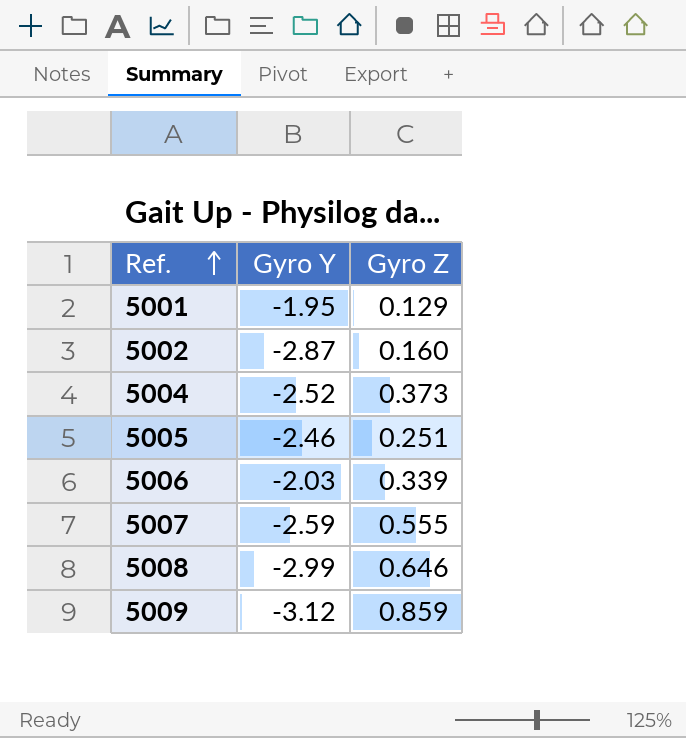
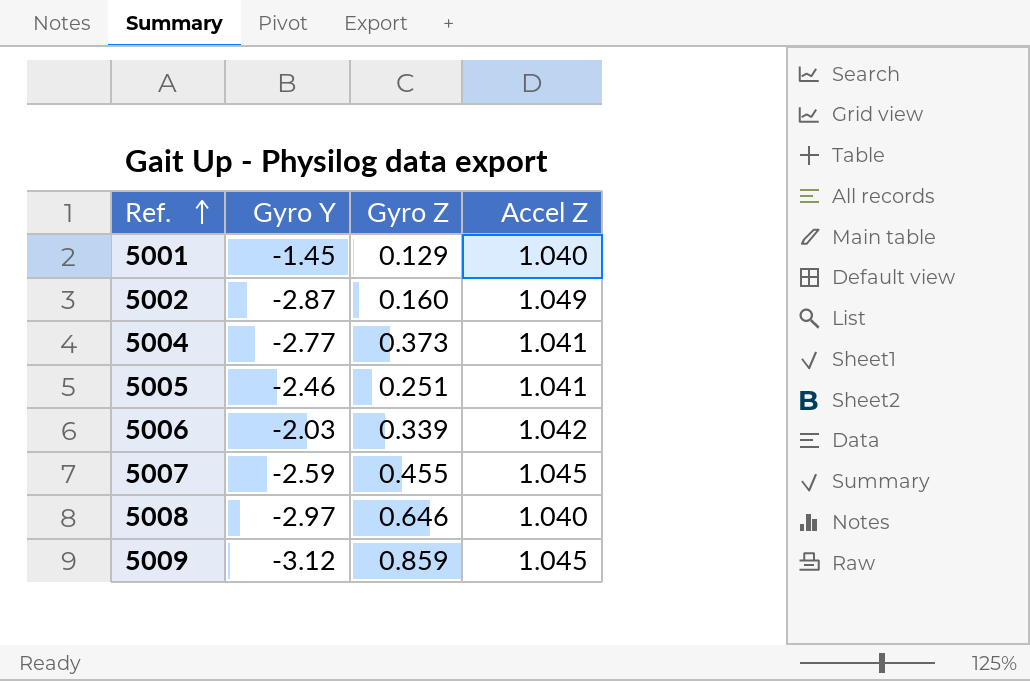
column Accel Z | position: none -> 4
5001 | Gyro Y: -1.95 -> -1.45
5004 | Gyro Y: -2.52 -> -2.77
5007 | Gyro Z: 0.555 -> 0.455
5008 | Gyro Y: -2.99 -> -2.97

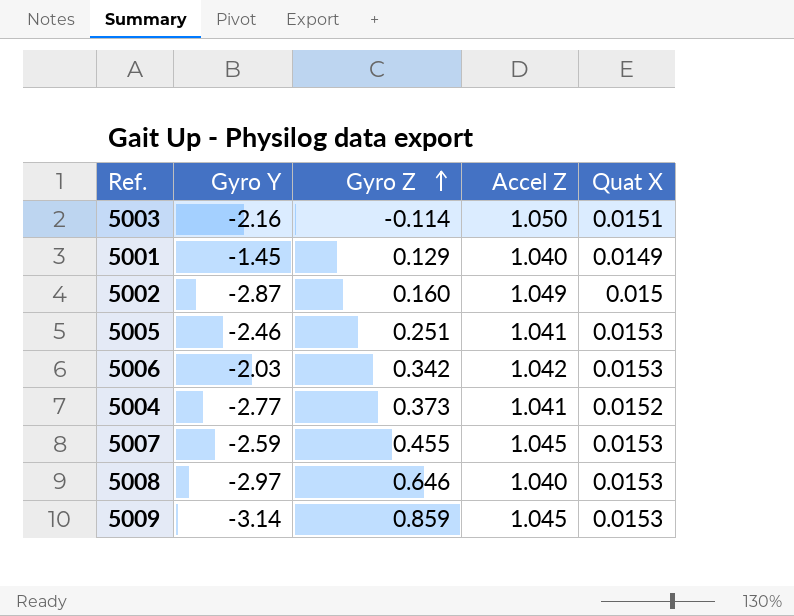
row order: Ref. ascending -> Gyro Z ascending
column Quat X | position: none -> 5
row 5003: none -> -2.16 | -0.114 | 1.050 | 0.0151
5006 | Gyro Z: 0.339 -> 0.342
5009 | Gyro Y: -3.12 -> -3.14

